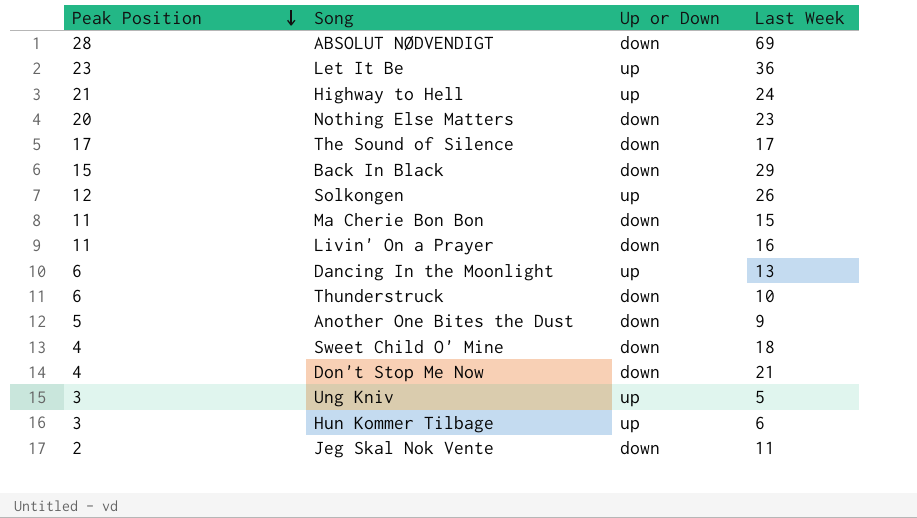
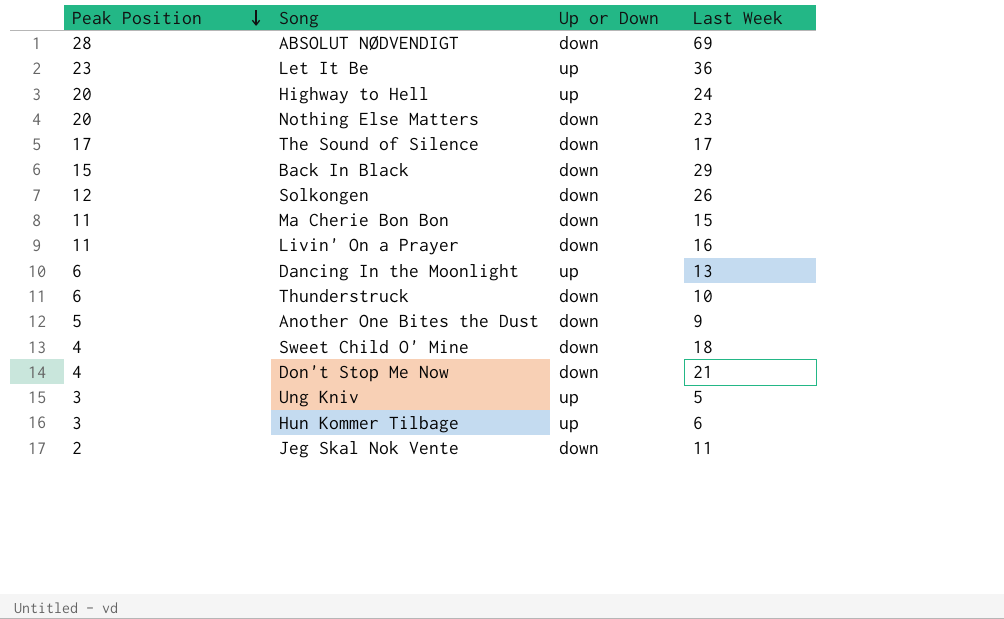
Highway to Hell | Peak Position: 21 -> 20
Solkongen | Up or Down: up -> down

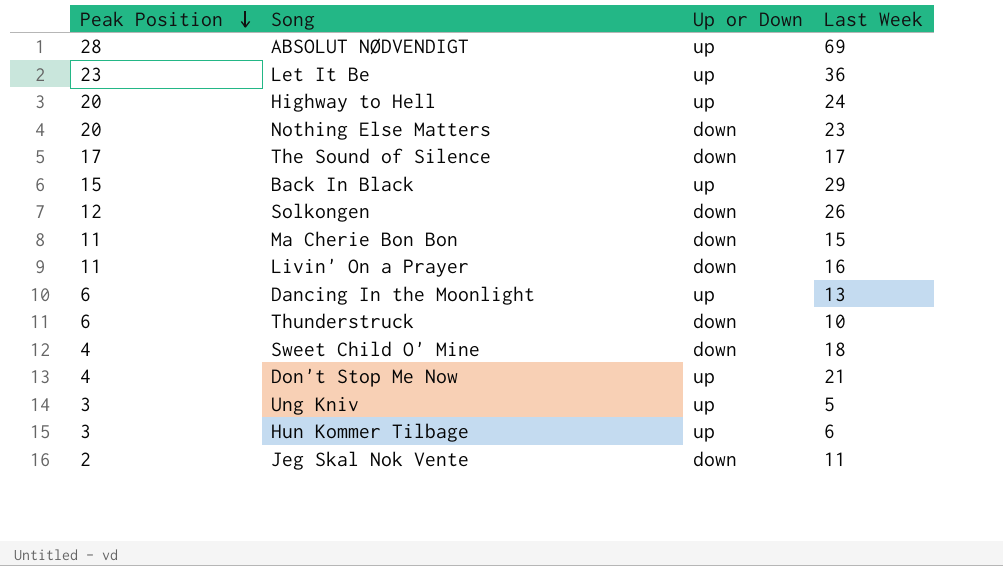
row Another One Bites the Dust: 5 | down | 9 -> none
ABSOLUT NØDVENDIGT | Up or Down: down -> up
Back In Black | Up or Down: down -> up
Don't Stop Me Now | Up or Down: down -> up

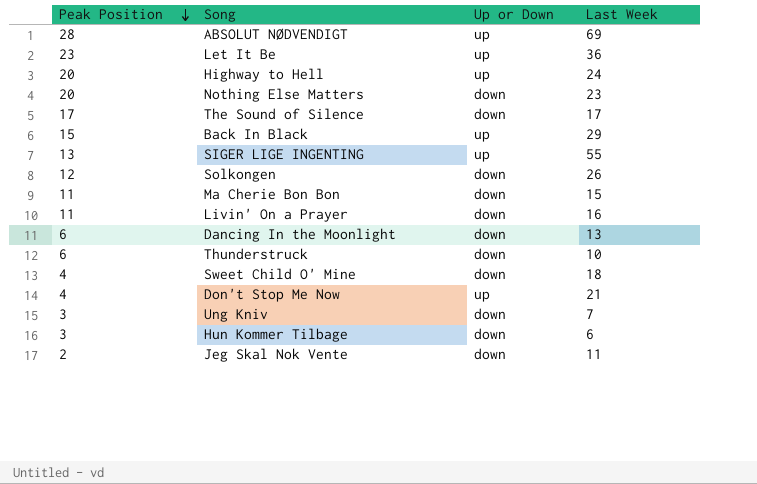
row SIGER LIGE INGENTING: none -> 13 | up | 55
Dancing In the Moonlight | Up or Down: up -> down
Ung Kniv | Up or Down: up -> down
Ung Kniv | Last Week: 5 -> 7
Hun Kommer Tilbage | Up or Down: up -> down

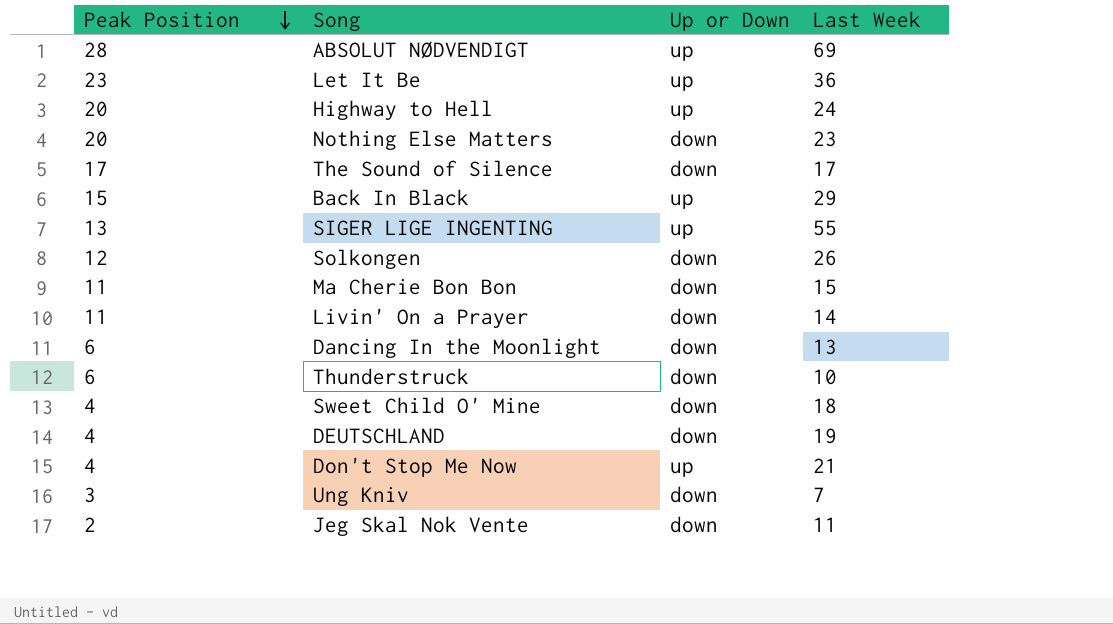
row Hun Kommer Tilbage: 3 | down | 6 -> none
Livin' On a Prayer | Last Week: 16 -> 14
row DEUTSCHLAND: none -> 4 | down | 19

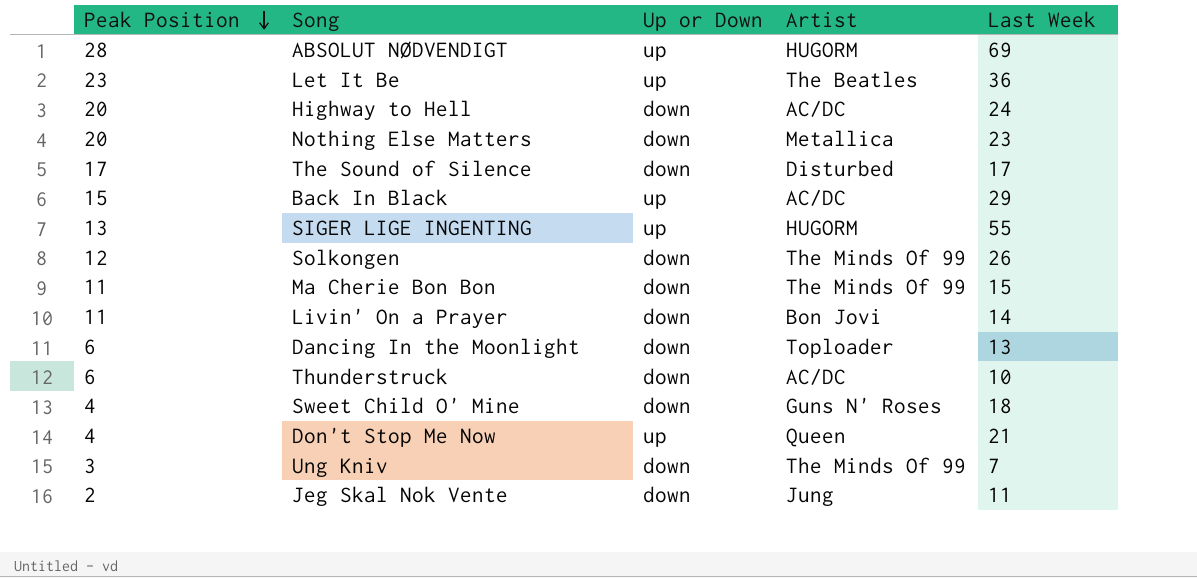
column Artist | position: none -> 4
row DEUTSCHLAND: 4 | down | 19 -> none
Highway to Hell | Up or Down: up -> down

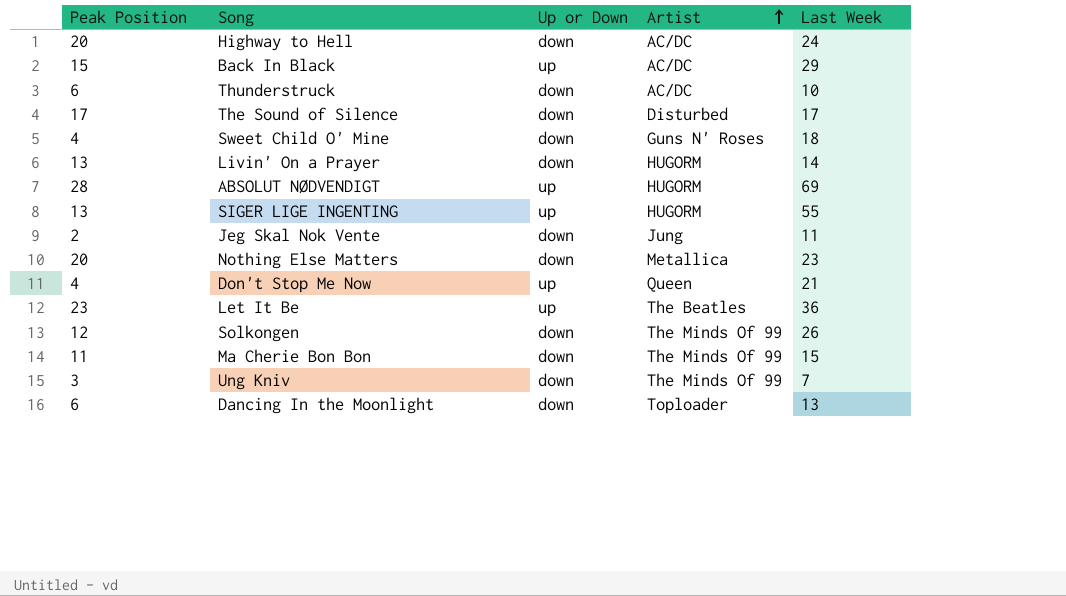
row order: Peak Position descending -> Artist ascending
Livin' On a Prayer | Peak Position: 11 -> 13
Livin' On a Prayer | Artist: Bon Jovi -> HUGORM

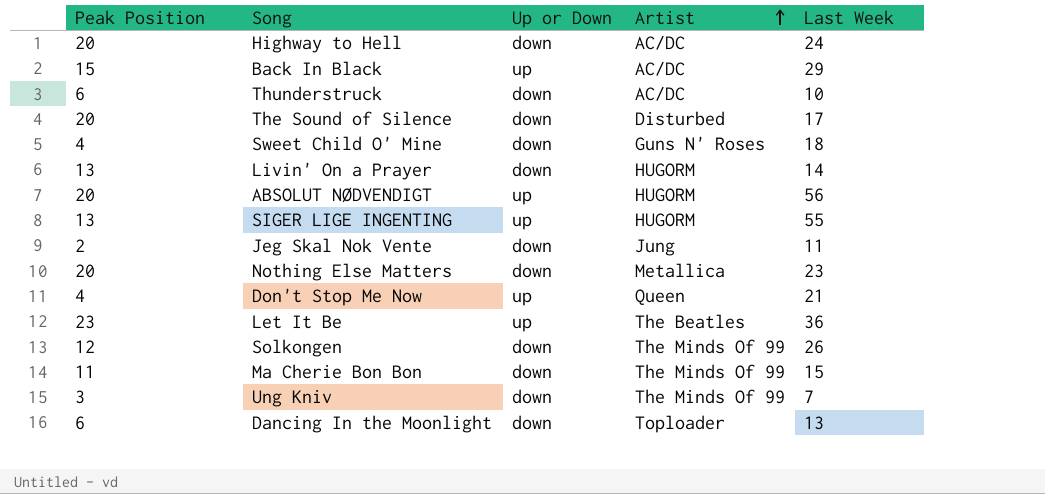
The Sound of Silence | Peak Position: 17 -> 20
ABSOLUT NØDVENDIGT | Peak Position: 28 -> 20
ABSOLUT NØDVENDIGT | Last Week: 69 -> 56

